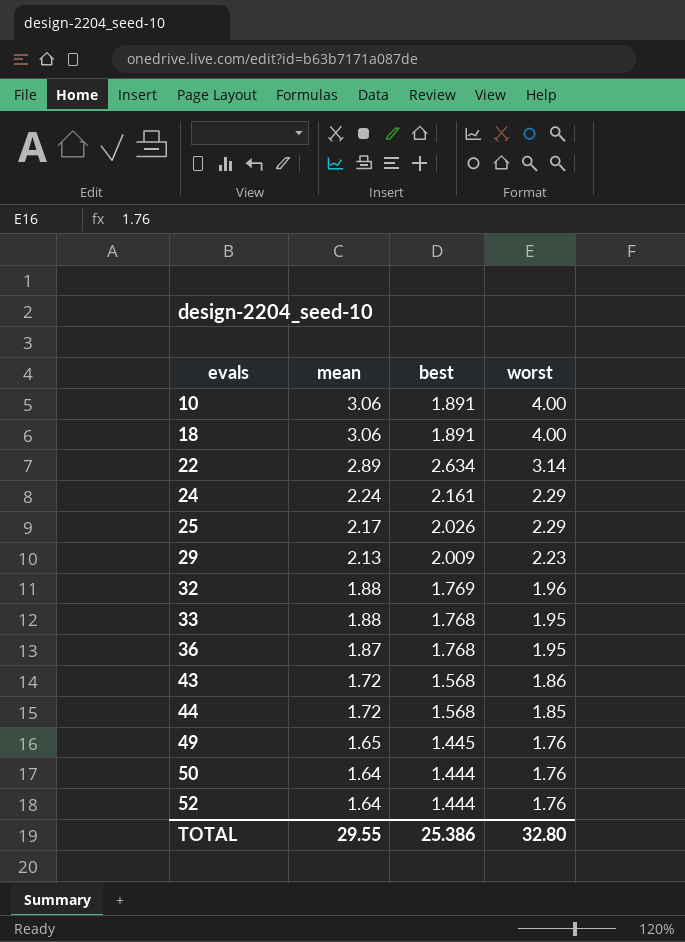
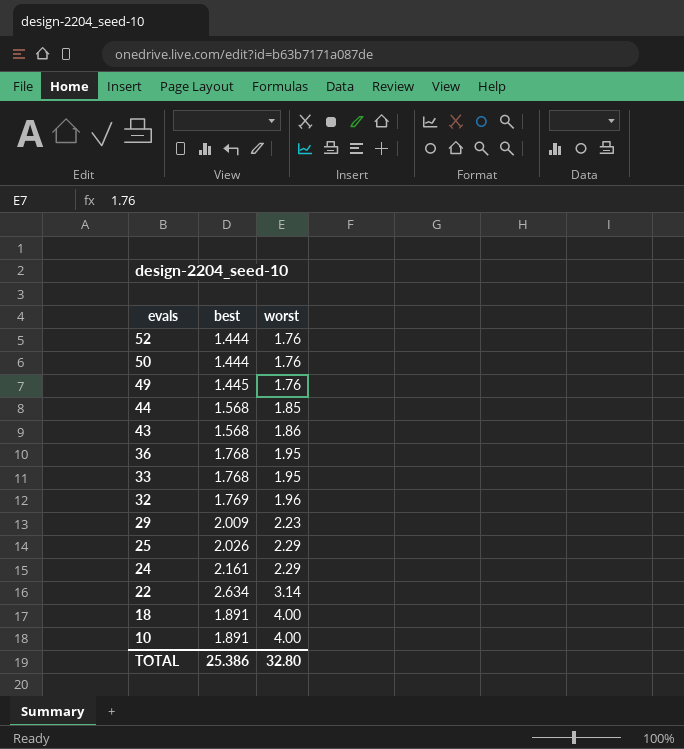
row order: evals ascending -> evals descending
column mean | position: 2 -> none

